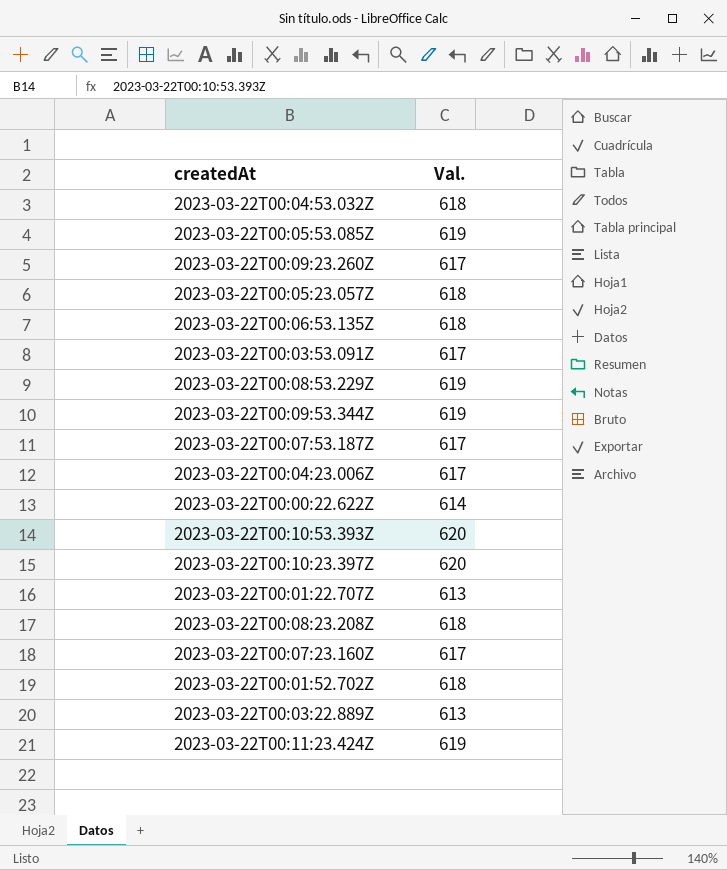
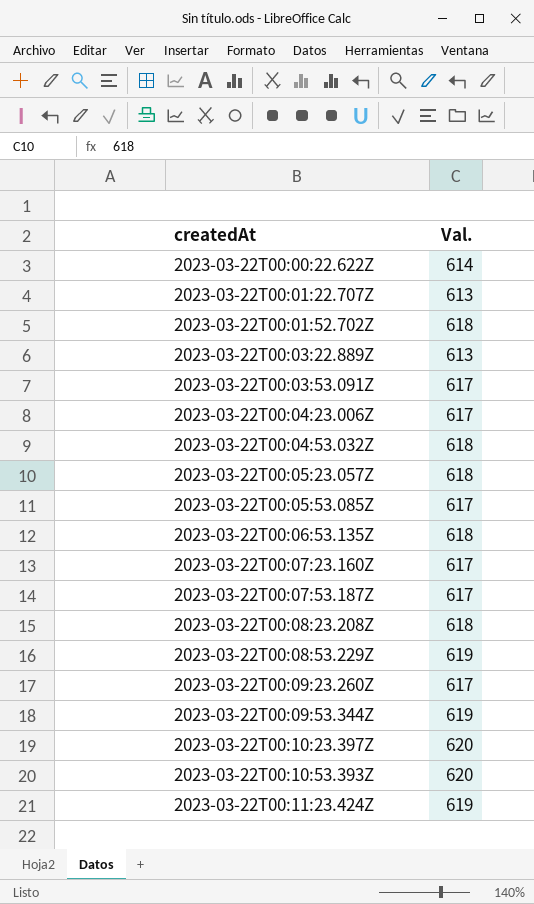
row order: none -> createdAt ascending
2023-03-22T00:05:53.085Z | Val.: 619 -> 617

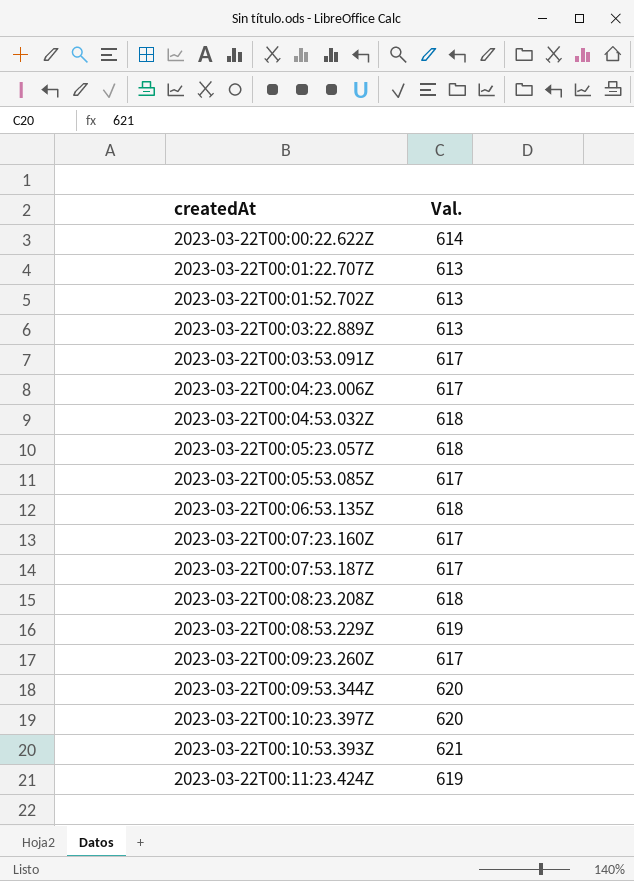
2023-03-22T00:01:52.702Z | Val.: 618 -> 613
2023-03-22T00:09:53.344Z | Val.: 619 -> 620
2023-03-22T00:10:53.393Z | Val.: 620 -> 621

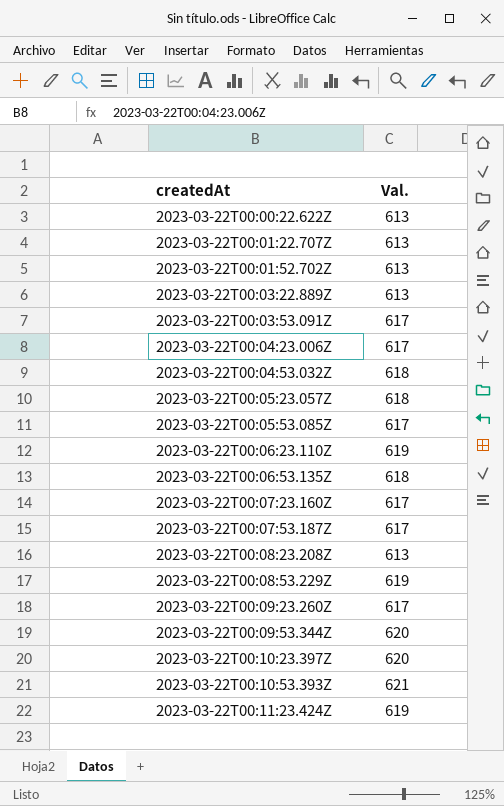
2023-03-22T00:00:22.622Z | Val.: 614 -> 613
row 2023-03-22T00:06:23.110Z: none -> 619
2023-03-22T00:08:23.208Z | Val.: 618 -> 613

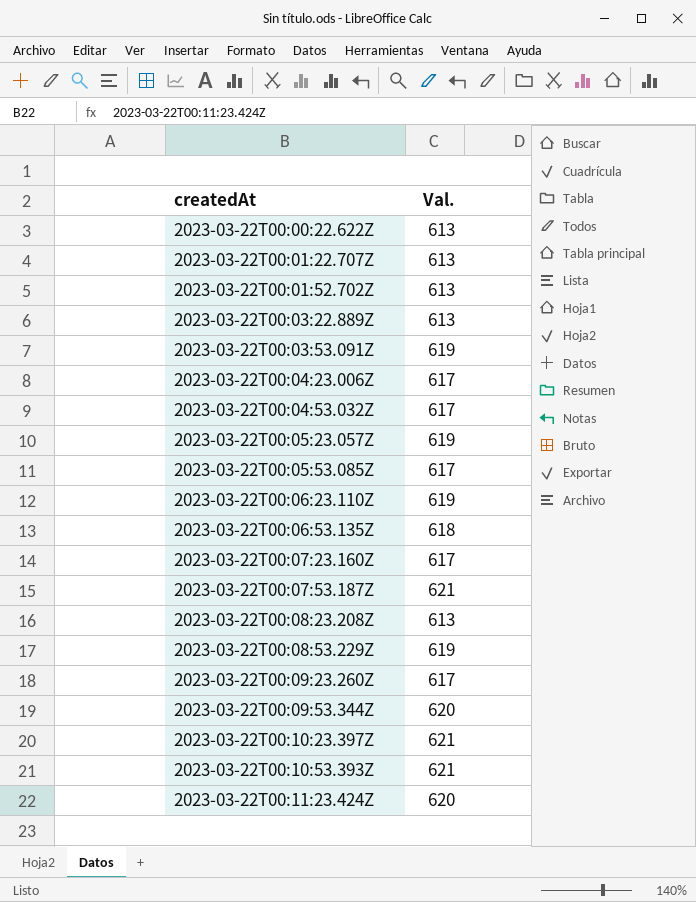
2023-03-22T00:03:53.091Z | Val.: 617 -> 619
2023-03-22T00:04:53.032Z | Val.: 618 -> 617
2023-03-22T00:05:23.057Z | Val.: 618 -> 619
2023-03-22T00:07:53.187Z | Val.: 617 -> 621
2023-03-22T00:10:23.397Z | Val.: 620 -> 621
2023-03-22T00:11:23.424Z | Val.: 619 -> 620

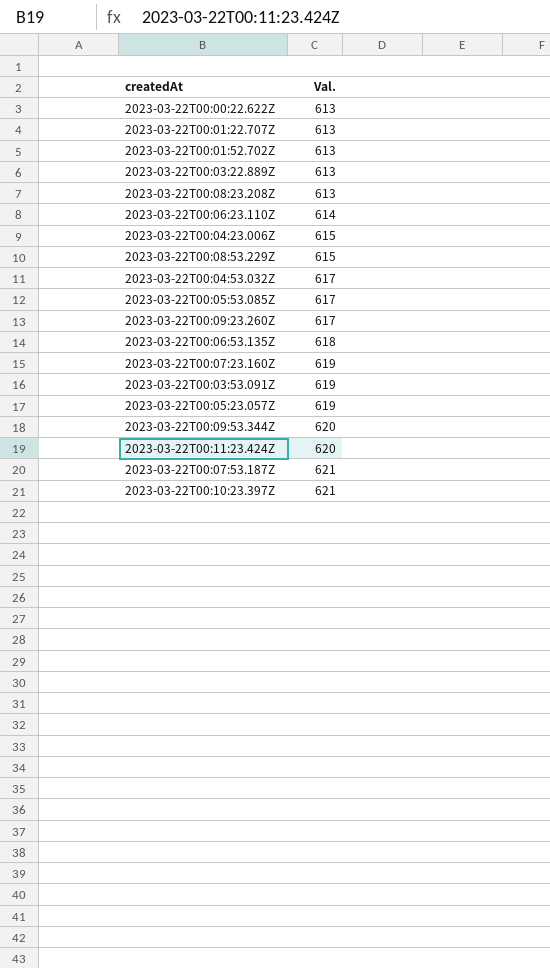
row order: createdAt ascending -> Val. ascending
row 2023-03-22T00:10:53.393Z: 621 -> none
2023-03-22T00:06:23.110Z | Val.: 619 -> 614
2023-03-22T00:04:23.006Z | Val.: 617 -> 615
2023-03-22T00:08:53.229Z | Val.: 619 -> 615
2023-03-22T00:07:23.160Z | Val.: 617 -> 619

